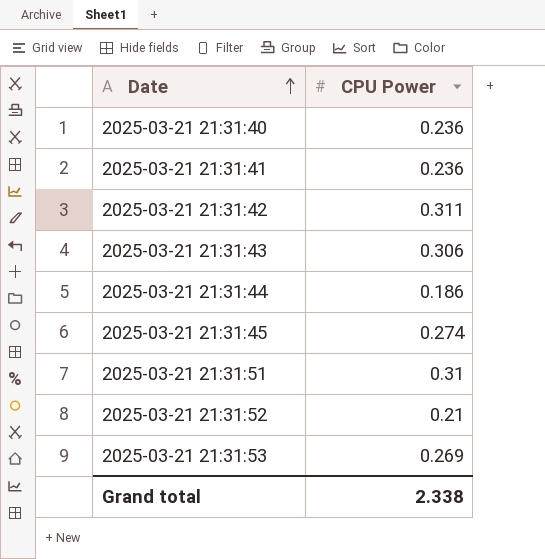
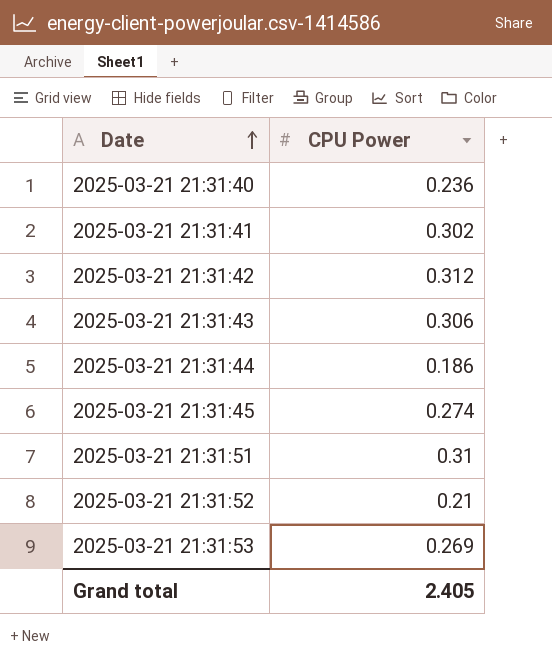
2025-03-21 21:31:41 | CPU Power: 0.236 -> 0.302
2025-03-21 21:31:42 | CPU Power: 0.311 -> 0.312
Grand total | CPU Power: 2.338 -> 2.405

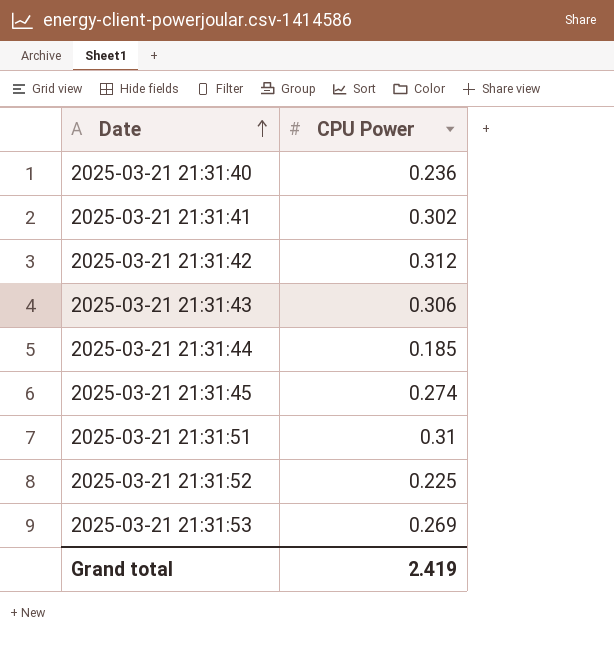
2025-03-21 21:31:44 | CPU Power: 0.186 -> 0.185
2025-03-21 21:31:52 | CPU Power: 0.21 -> 0.225
Grand total | CPU Power: 2.405 -> 2.419

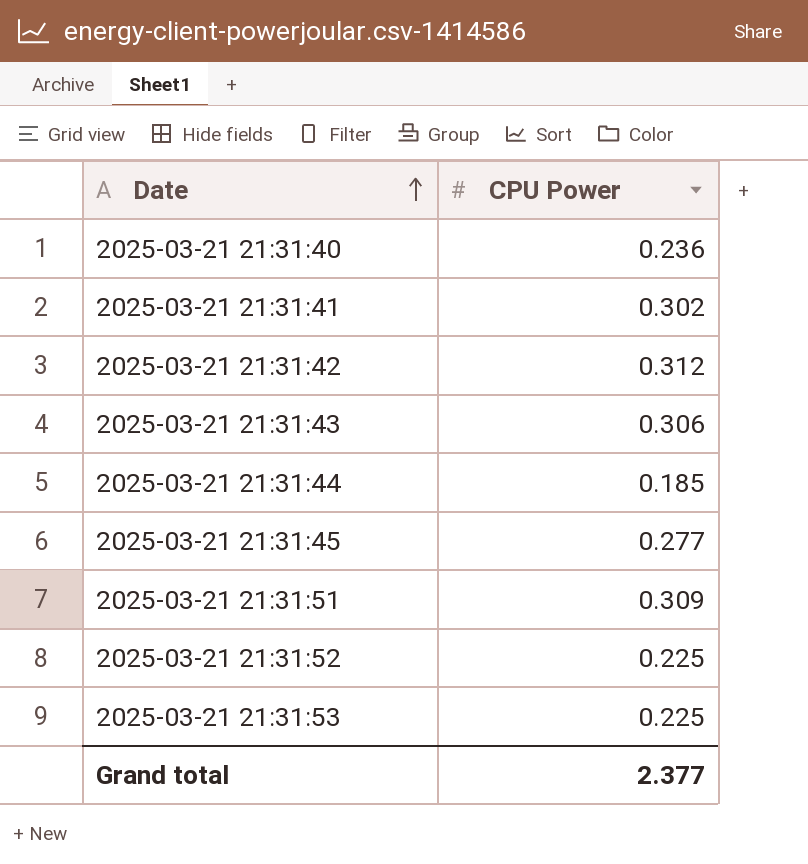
2025-03-21 21:31:45 | CPU Power: 0.274 -> 0.277
2025-03-21 21:31:51 | CPU Power: 0.31 -> 0.309
2025-03-21 21:31:53 | CPU Power: 0.269 -> 0.225
Grand total | CPU Power: 2.419 -> 2.377

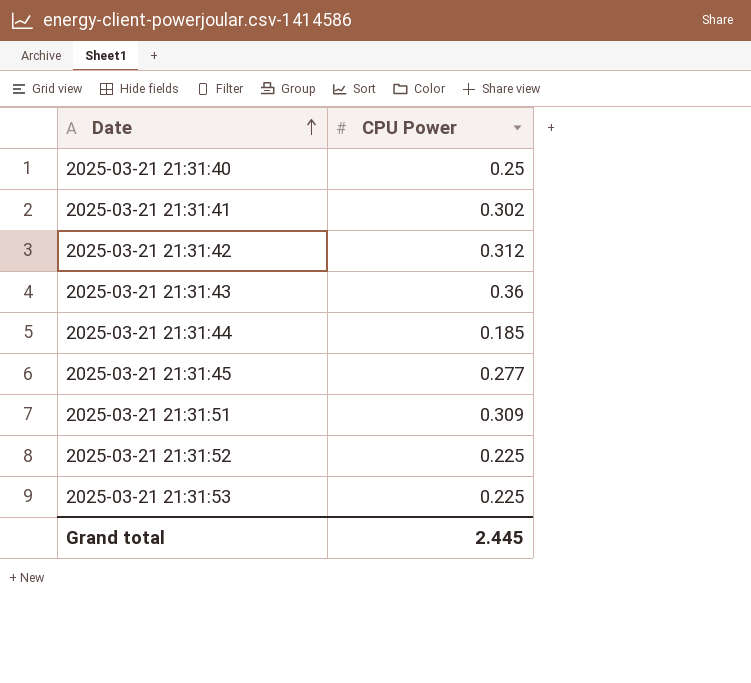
2025-03-21 21:31:40 | CPU Power: 0.236 -> 0.25
2025-03-21 21:31:43 | CPU Power: 0.306 -> 0.36
Grand total | CPU Power: 2.377 -> 2.445

